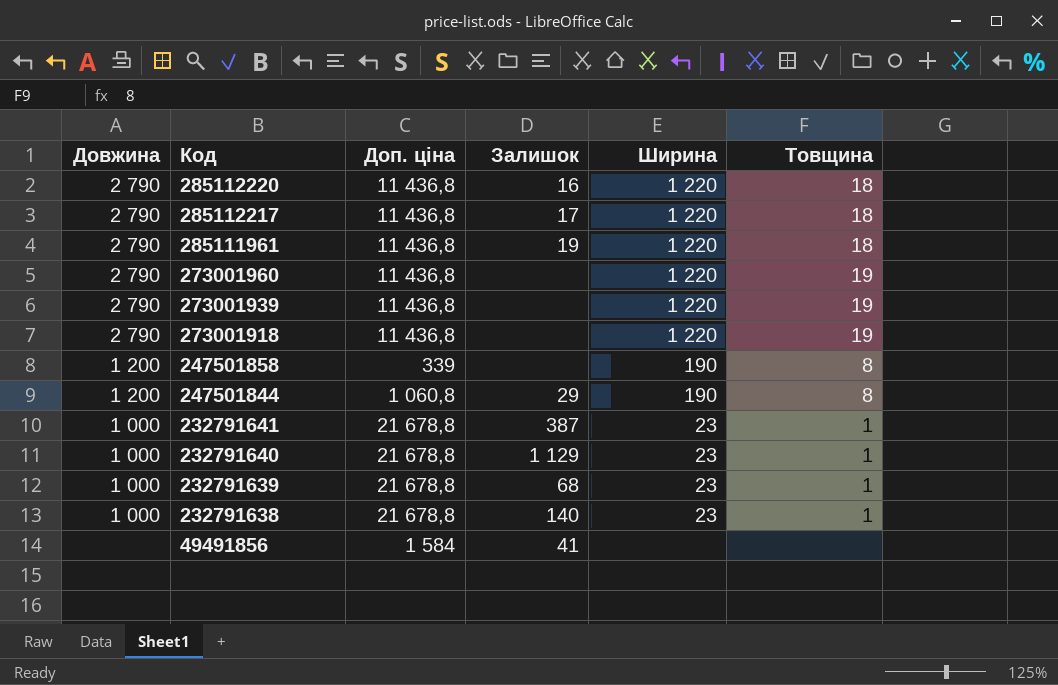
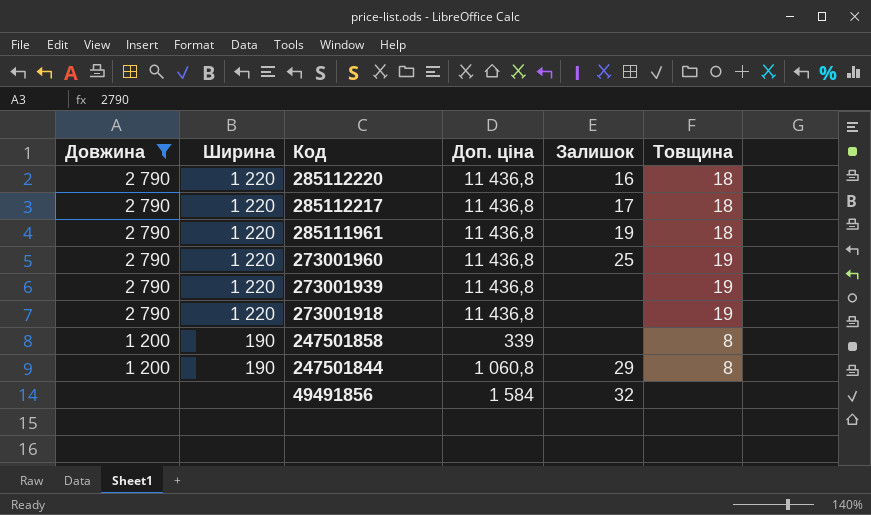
filter: none -> Довжина != 1 000
column Ширина | position: 5 -> 2
273001960 | Залишок: none -> 25
49491856 | Залишок: 41 -> 32

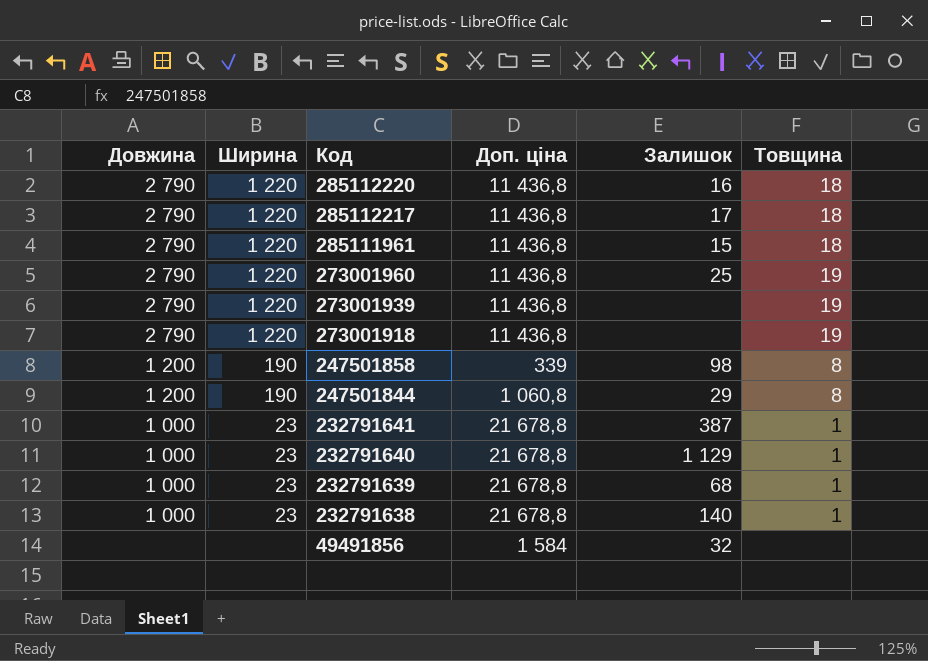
filter: Довжина != 1 000 -> none
285111961 | Залишок: 19 -> 15
247501858 | Залишок: none -> 98

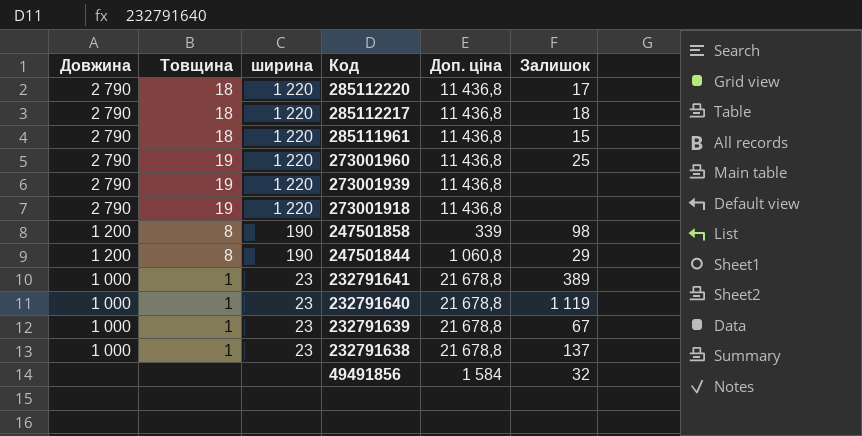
column Товщина | position: 6 -> 2
column name: Ширина -> ширина
285112220 | Залишок: 16 -> 17
285112217 | Залишок: 17 -> 18
232791641 | Залишок: 387 -> 389
232791640 | Залишок: 1 129 -> 1 119
232791639 | Залишок: 68 -> 67
232791638 | Залишок: 140 -> 137

